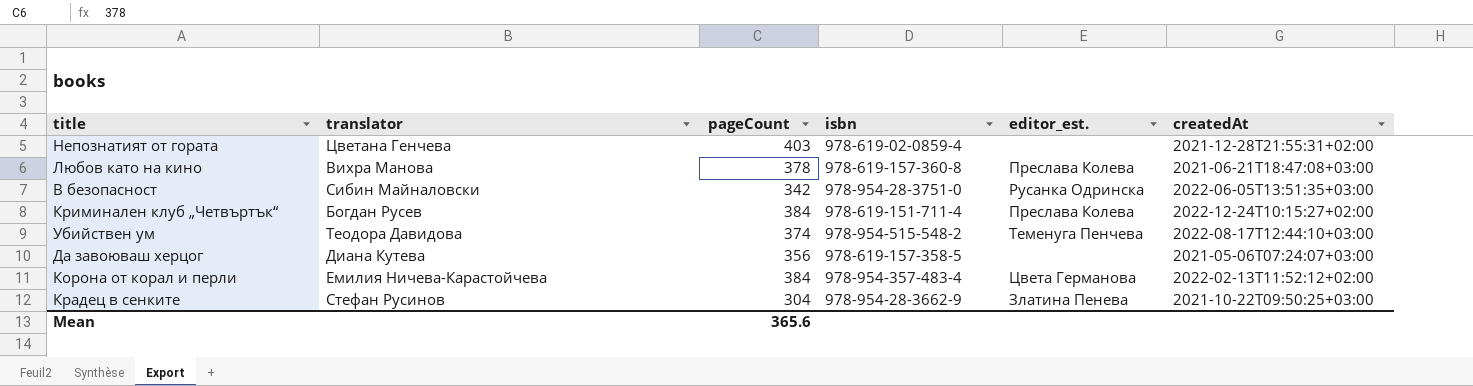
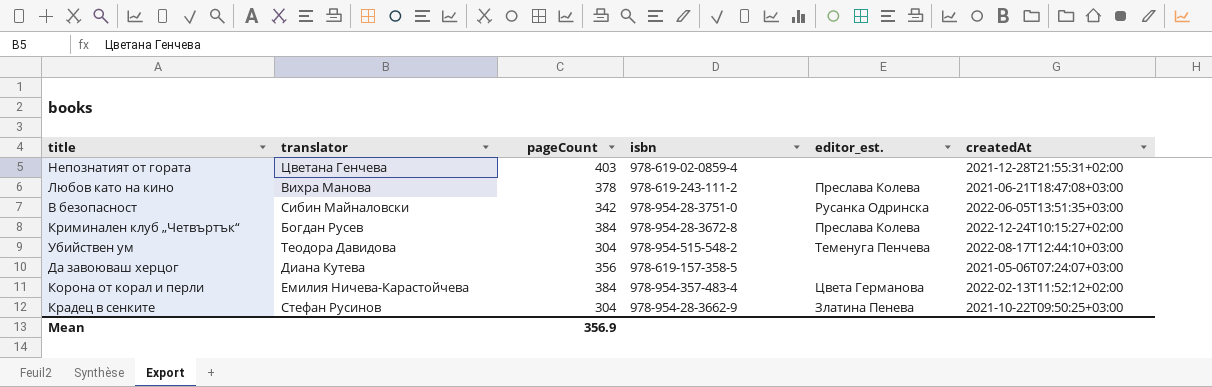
Любов като на кино | isbn: 978-619-157-360-8 -> 978-619-243-111-2
Криминален клуб „Четвъртък“ | isbn: 978-619-151-711-4 -> 978-954-28-3672-8
Убийствен ум | pageCount: 374 -> 304
Mean | pageCount: 365.6 -> 356.9

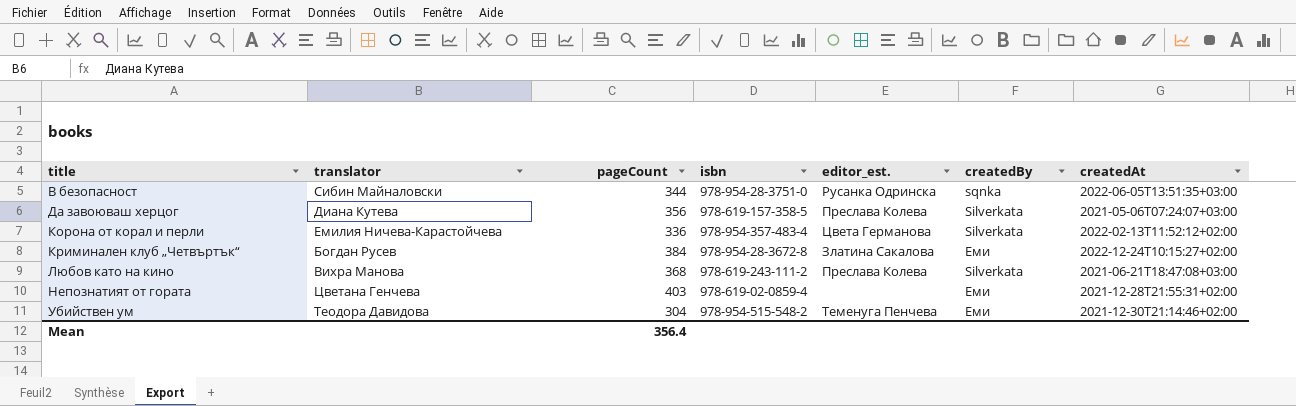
row order: none -> title ascending
column createdBy | position: none -> 6
row Крадец в сенките: Стефан Русинов | 304 | 978-954-28-3662-9 | Златина Пенева | 2021-10-22T09:50:25+03:00 -> none
В безопасност | pageCount: 342 -> 344
Да завоюваш херцог | editor_est.: none -> Преслава Колева
Корона от корал и перли | pageCount: 384 -> 336
Криминален клуб „Четвъртък“ | editor_est.: Преслава Колева -> Златина Сакалова
Любов като на кино | pageCount: 378 -> 368
Убийствен ум | createdAt: 2022-08-17T12:44:10+03:00 -> 2021-12-30T21:14:46+02:00
Mean | pageCount: 356.9 -> 356.4

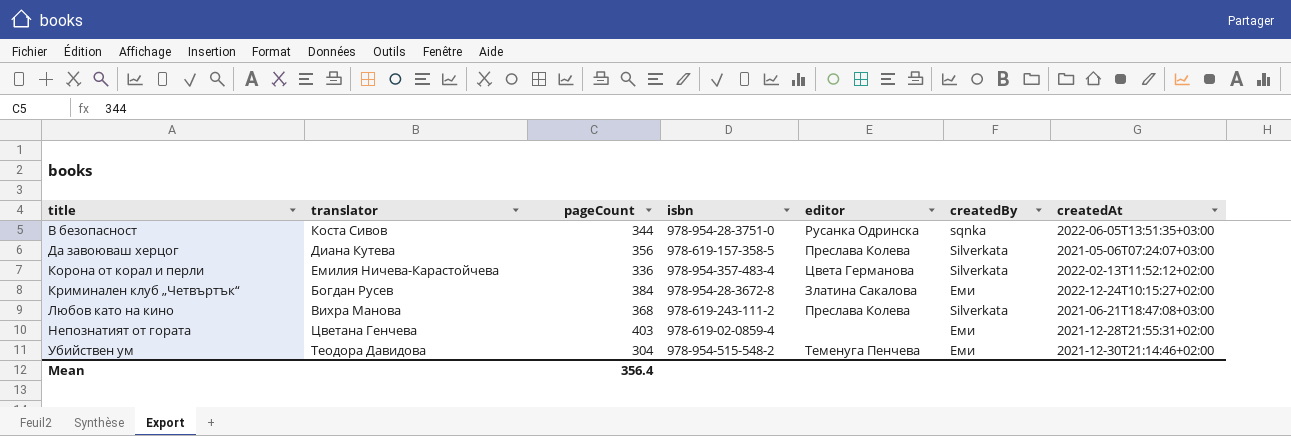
column name: editor_est. -> editor
В безопасност | translator: Сибин Майналовски -> Коста Сивов

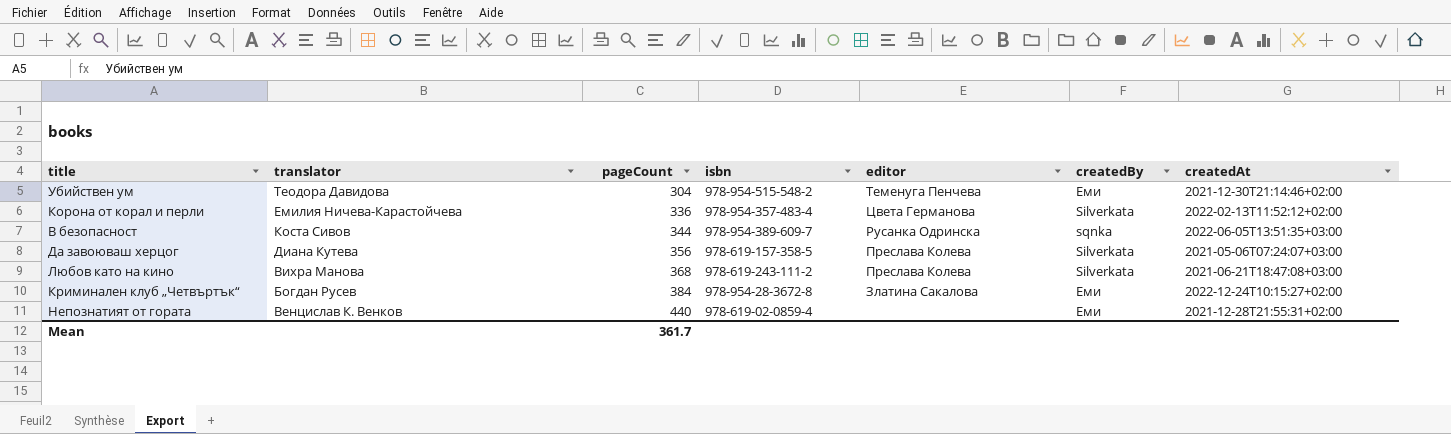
row order: title ascending -> pageCount ascending
В безопасност | isbn: 978-954-28-3751-0 -> 978-954-389-609-7
Непознатият от гората | translator: Цветана Генчева -> Венцислав К. Венков
Непознатият от гората | pageCount: 403 -> 440
Mean | pageCount: 356.4 -> 361.7

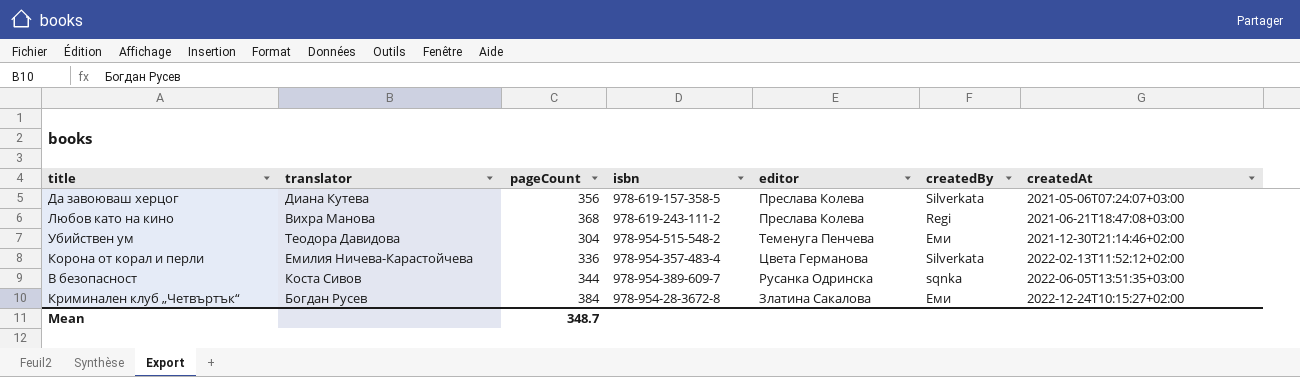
row order: pageCount ascending -> createdAt ascending
row Непознатият от гората: Венцислав К. Венков | 440 | 978-619-02-0859-4 | none | Еми | 2021-12-28T21:55:31+02:00 -> none
Любов като на кино | createdBy: Silverkata -> Regi
Mean | pageCount: 361.7 -> 348.7

